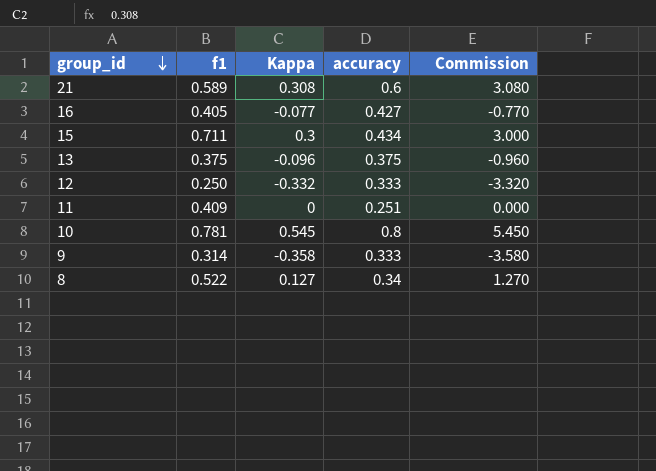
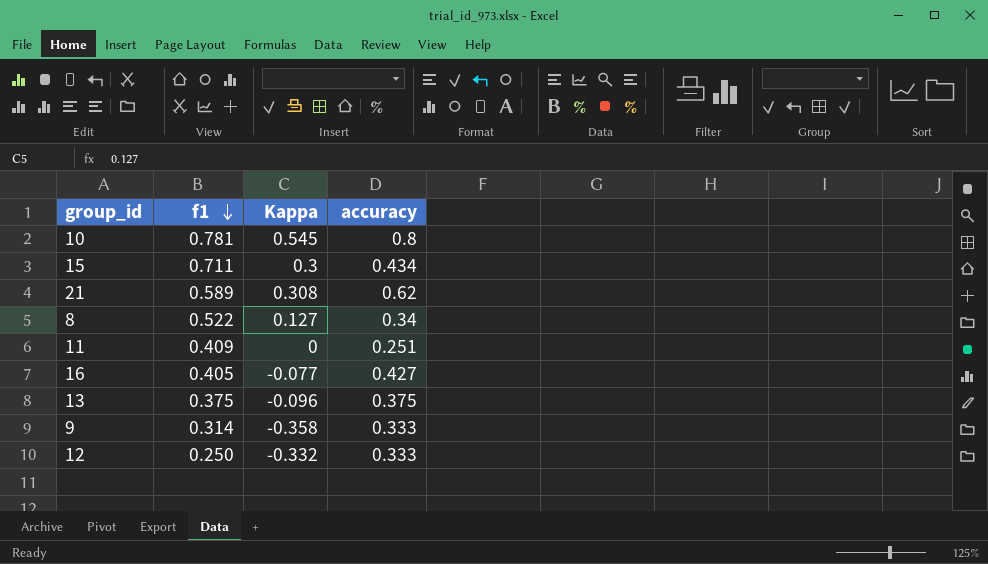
row order: group_id descending -> f1 descending
column Commission | formula: [Kappa] * 10 -> none
21 | accuracy: 0.6 -> 0.62

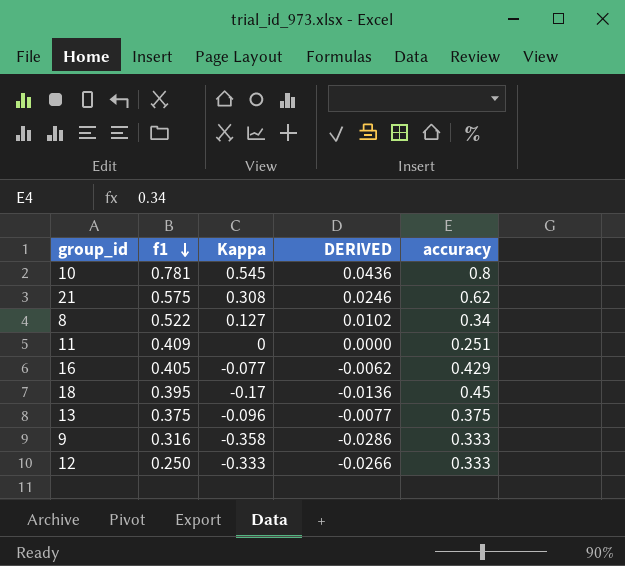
column DERIVED | formula: none -> [Kappa] * 0.08
row 15: 0.711 | 0.3 | 0.434 -> none
21 | f1: 0.589 -> 0.575
16 | accuracy: 0.427 -> 0.429
row 18: none -> 0.395 | -0.17 | -0.0136 | 0.45
9 | f1: 0.314 -> 0.316
12 | Kappa: -0.332 -> -0.333

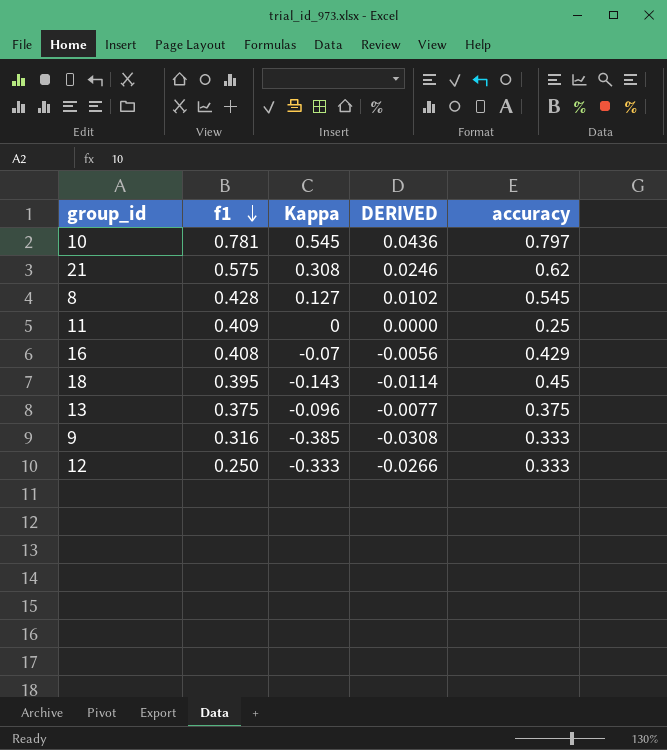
10 | accuracy: 0.8 -> 0.797
8 | f1: 0.522 -> 0.428
8 | accuracy: 0.34 -> 0.545
11 | accuracy: 0.251 -> 0.25
16 | f1: 0.405 -> 0.408
16 | Kappa: -0.077 -> -0.07
16 | DERIVED: -0.0062 -> -0.0056
18 | Kappa: -0.17 -> -0.143
18 | DERIVED: -0.0136 -> -0.0114
9 | Kappa: -0.358 -> -0.385
9 | DERIVED: -0.0286 -> -0.0308

